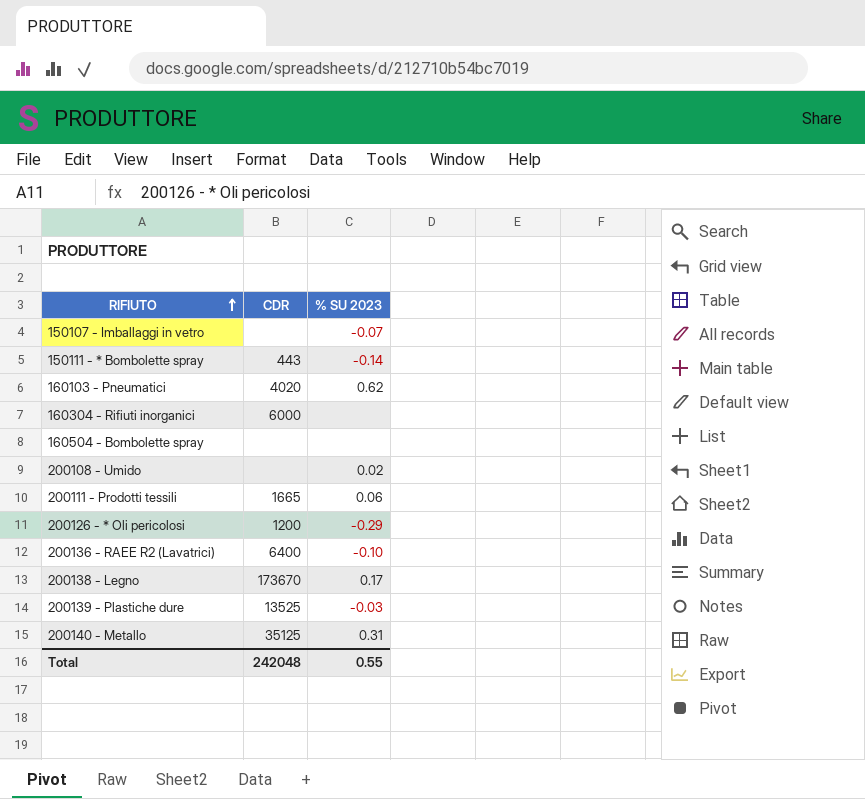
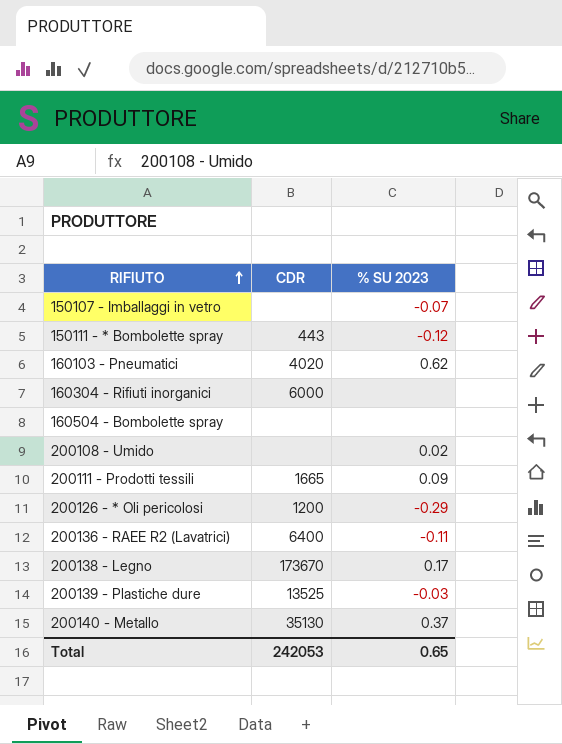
150111 - * Bombolette spray | % SU 2023: -0.14 -> -0.12
200111 - Prodotti tessili | % SU 2023: 0.06 -> 0.09
200136 - RAEE R2 (Lavatrici) | % SU 2023: -0.10 -> -0.11
200140 - Metallo | CDR: 35125 -> 35130
200140 - Metallo | % SU 2023: 0.31 -> 0.37
Total | CDR: 242048 -> 242053
Total | % SU 2023: 0.55 -> 0.65

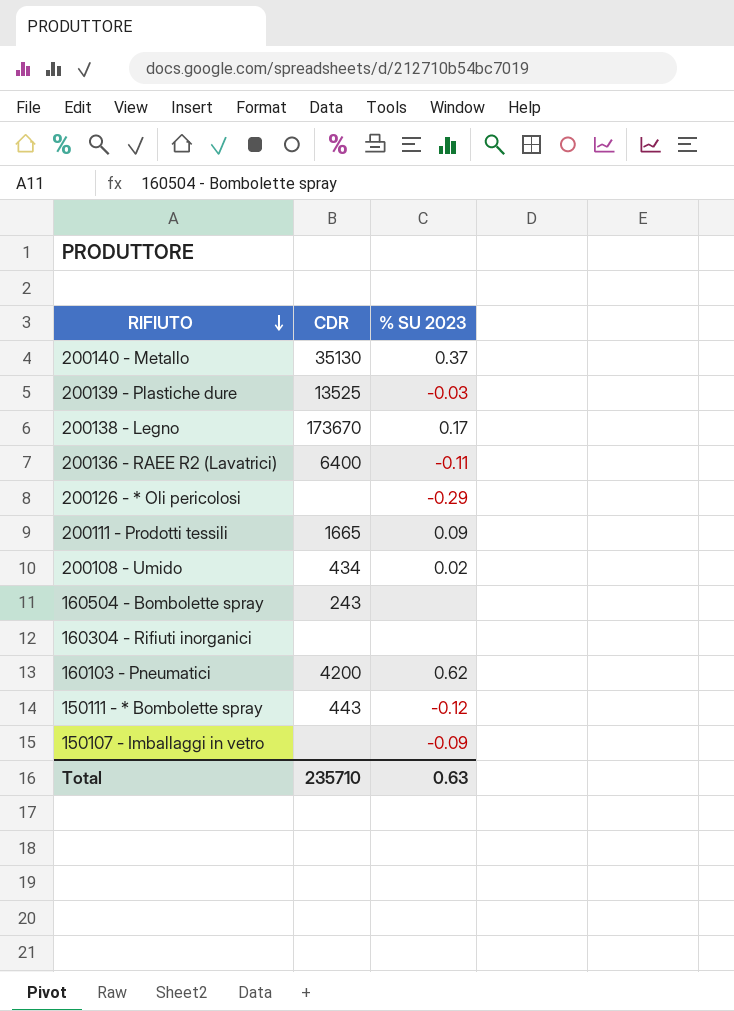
row order: RIFIUTO ascending -> RIFIUTO descending
200126 - * Oli pericolosi | CDR: 1200 -> none
200108 - Umido | CDR: none -> 434
160504 - Bombolette spray | CDR: none -> 243
160304 - Rifiuti inorganici | CDR: 6000 -> none
160103 - Pneumatici | CDR: 4020 -> 4200
150107 - Imballaggi in vetro | % SU 2023: -0.07 -> -0.09
Total | CDR: 242053 -> 235710
Total | % SU 2023: 0.65 -> 0.63

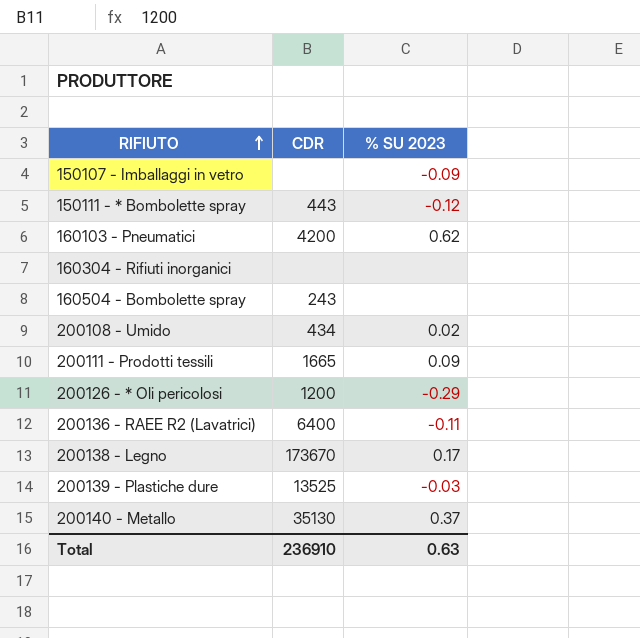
row order: RIFIUTO descending -> RIFIUTO ascending
200126 - * Oli pericolosi | CDR: none -> 1200
Total | CDR: 235710 -> 236910

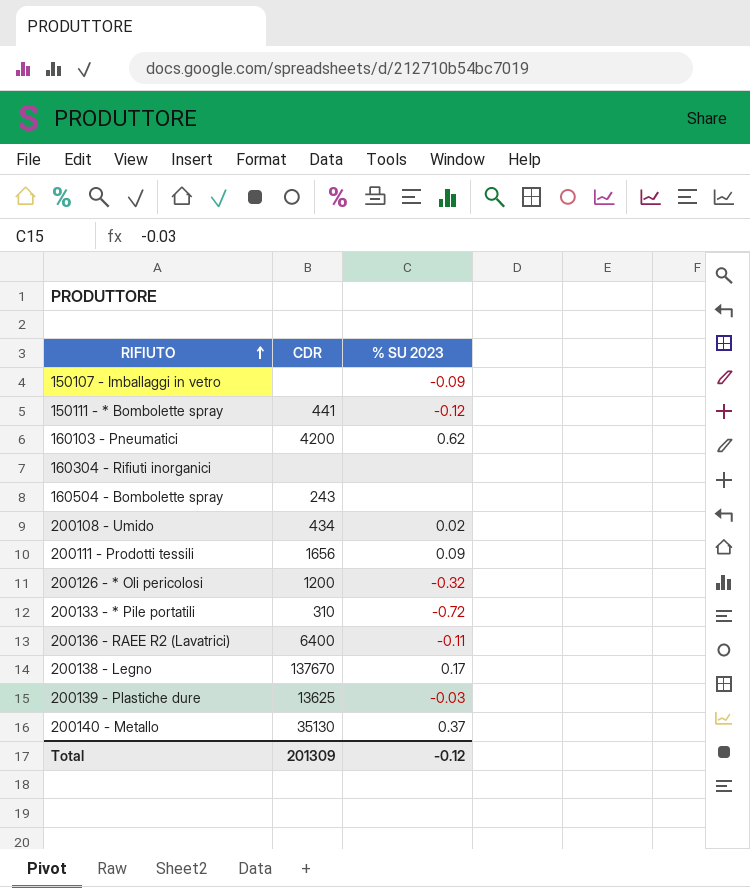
150111 - * Bombolette spray | CDR: 443 -> 441
200111 - Prodotti tessili | CDR: 1665 -> 1656
200126 - * Oli pericolosi | % SU 2023: -0.29 -> -0.32
row 200133 - * Pile portatili: none -> 310 | -0.72
200138 - Legno | CDR: 173670 -> 137670
200139 - Plastiche dure | CDR: 13525 -> 13625
Total | CDR: 236910 -> 201309
Total | % SU 2023: 0.63 -> -0.12

